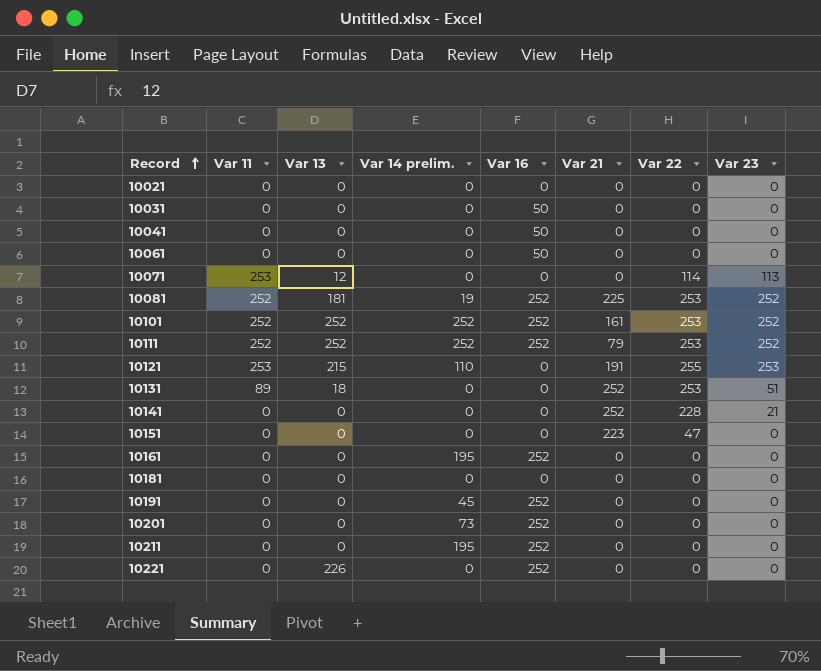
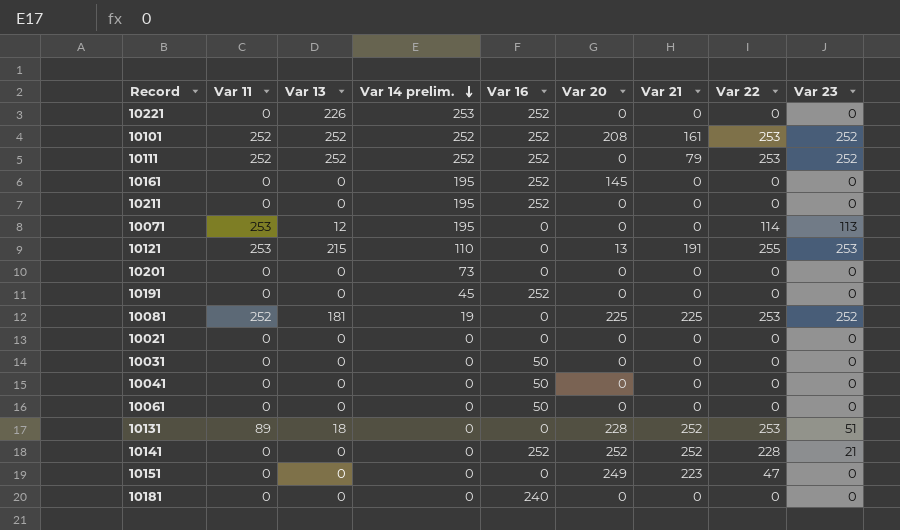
row order: Record ascending -> Var 14 prelim. descending
column Var 20 | position: none -> 6
10221 | Var 14 prelim.: 0 -> 253
10071 | Var 14 prelim.: 0 -> 195
10201 | Var 16: 252 -> 0
10081 | Var 16: 252 -> 0
10141 | Var 16: 0 -> 252
10181 | Var 16: 0 -> 240

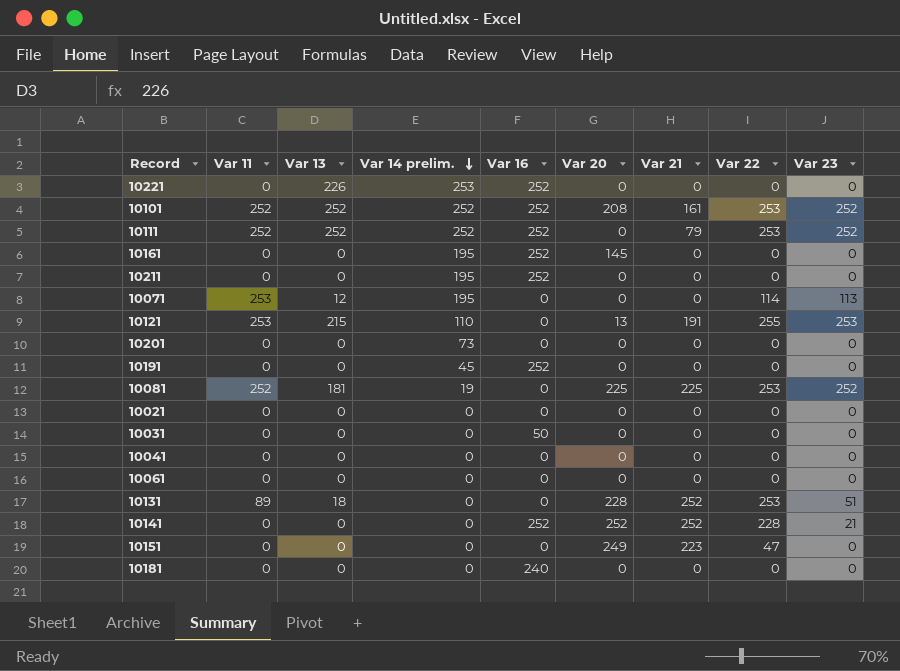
10041 | Var 16: 50 -> 0
10061 | Var 16: 50 -> 0

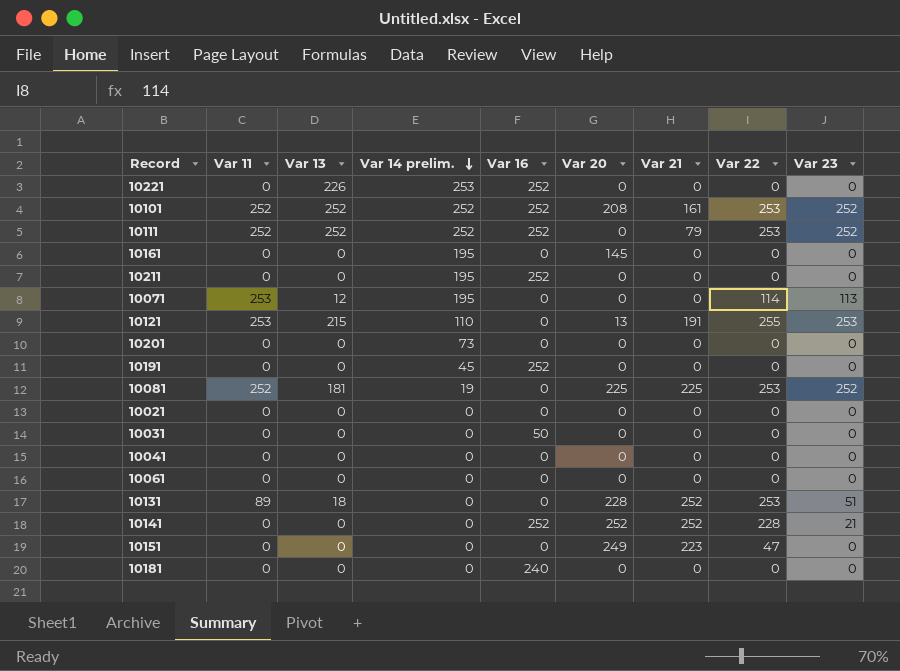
10161 | Var 16: 252 -> 0

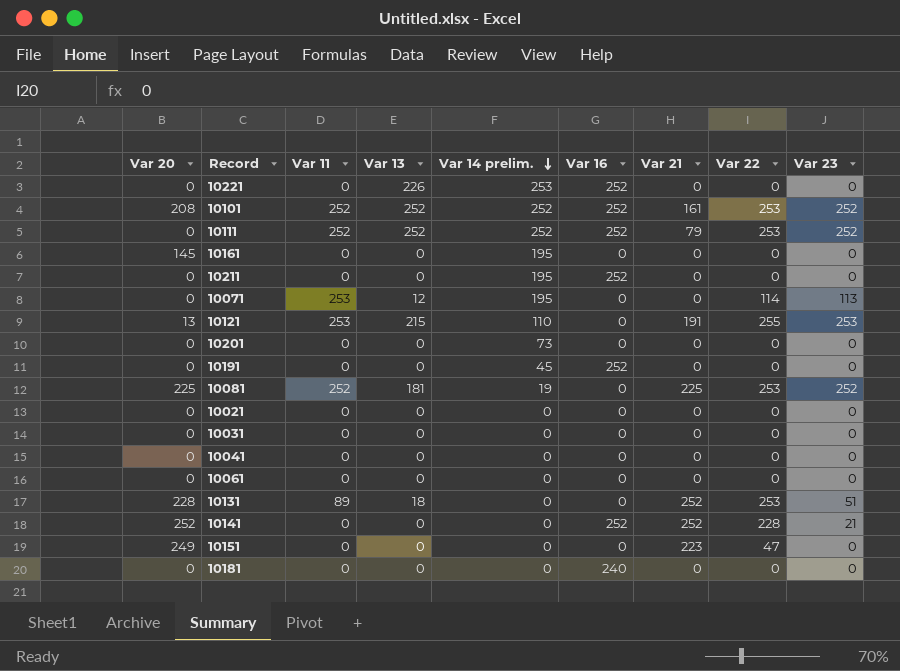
column Var 20 | position: 6 -> 1
10031 | Var 16: 50 -> 0

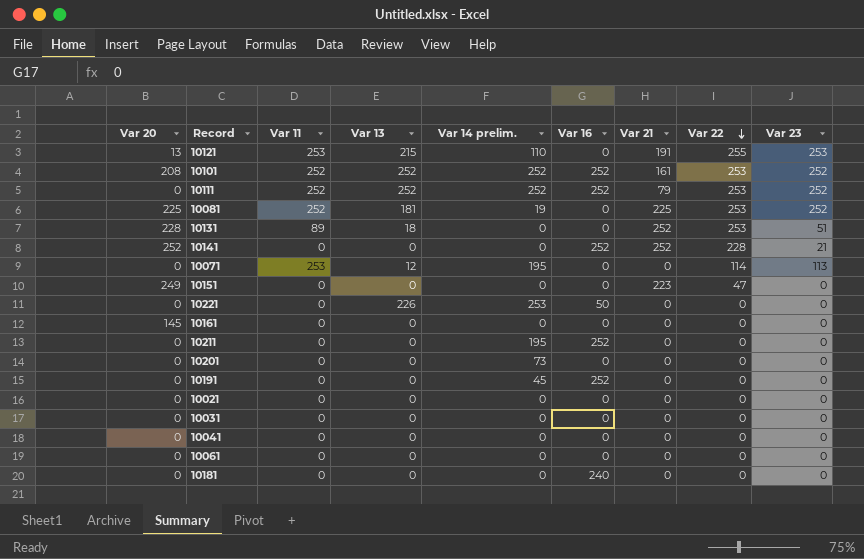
row order: Var 14 prelim. descending -> Var 22 descending
10221 | Var 16: 252 -> 50
10161 | Var 14 prelim.: 195 -> 0

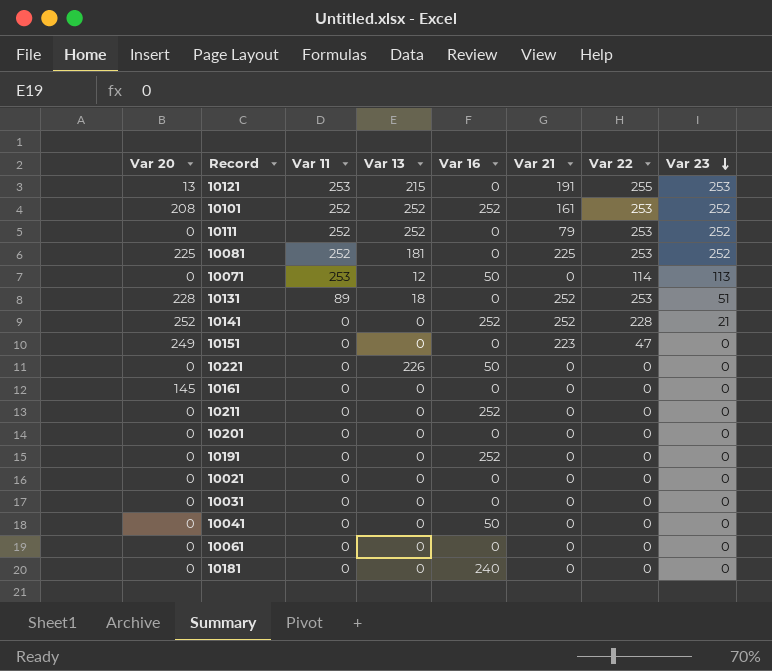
row order: Var 22 descending -> Var 23 descending
column Var 14 prelim. | position: 5 -> none
10111 | Var 16: 252 -> 0
10071 | Var 16: 0 -> 50
10041 | Var 16: 0 -> 50

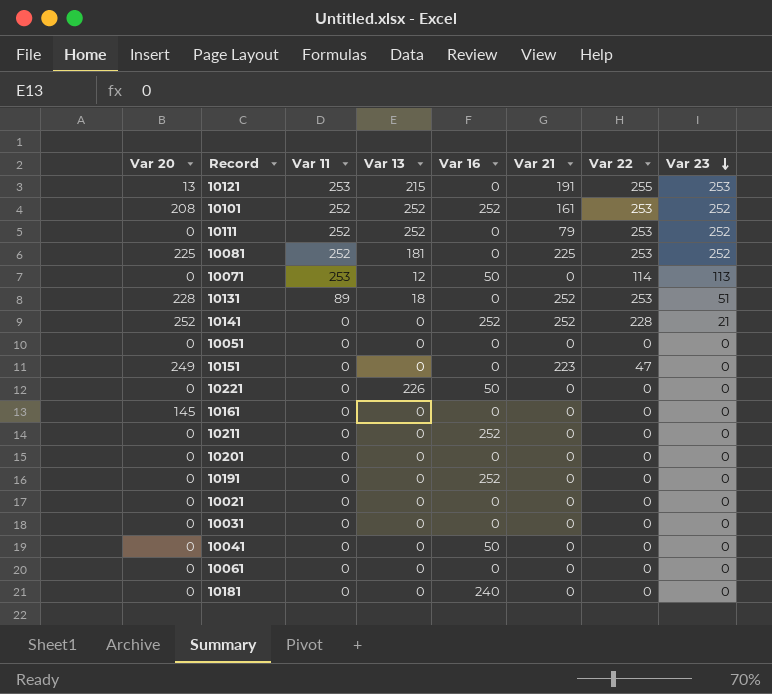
row 10051: none -> 0 | 0 | 0 | 0 | 0 | 0 | 0

